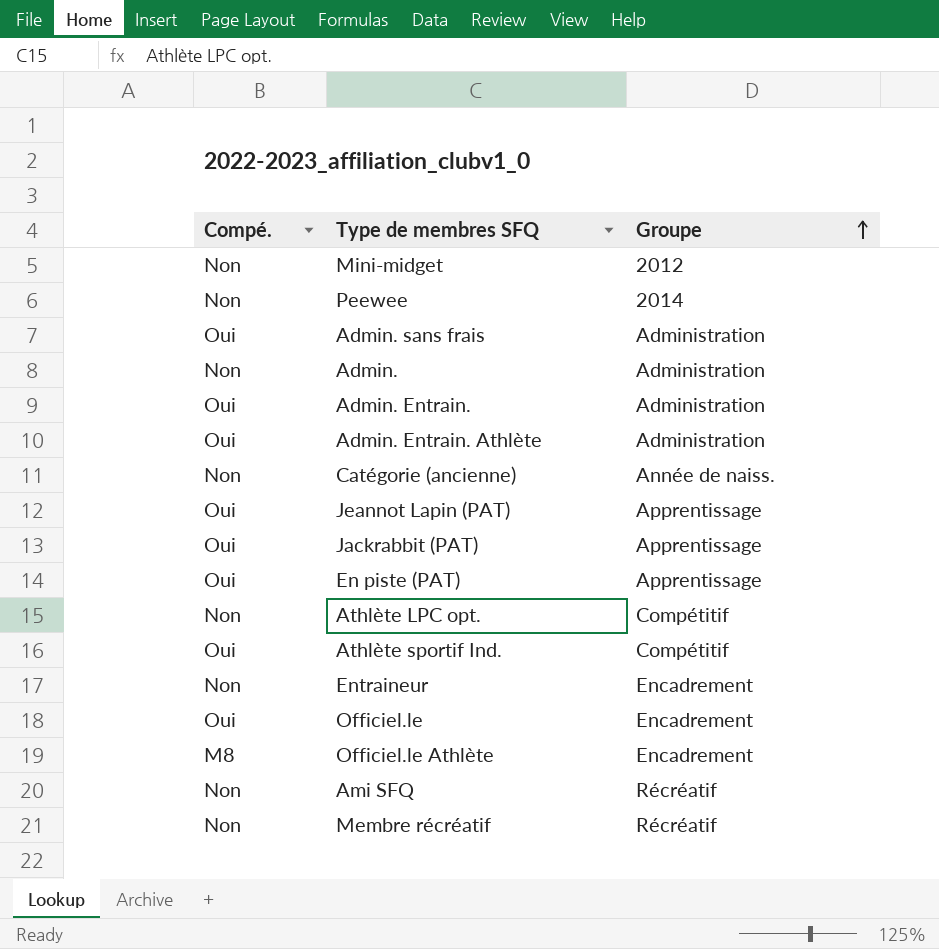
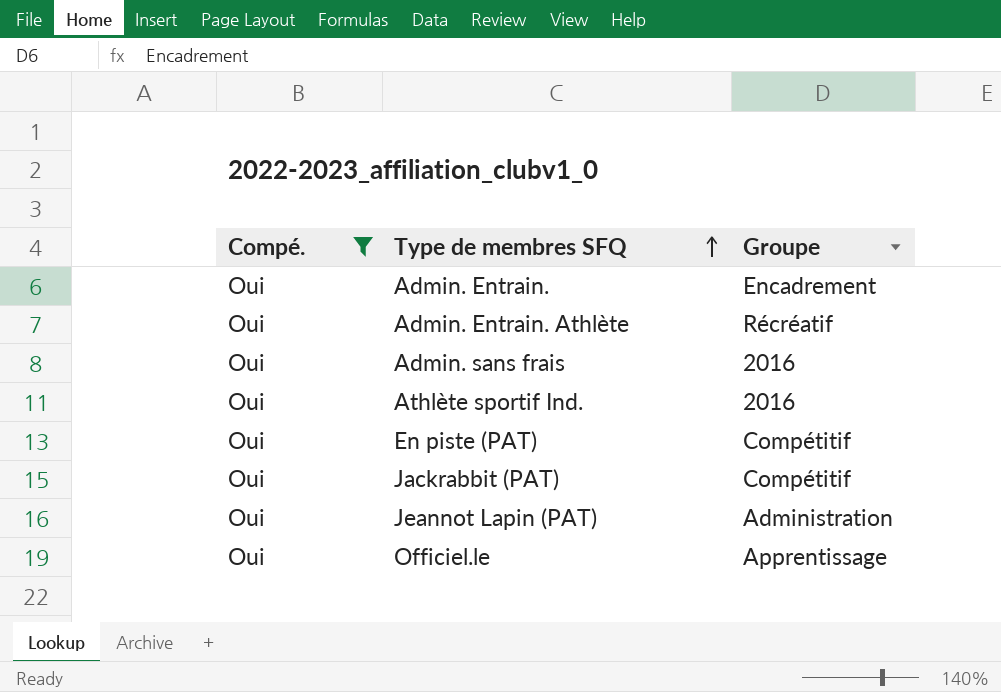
filter: none -> Compé. = Oui
row order: Groupe ascending -> Type de membres SFQ ascending
Admin. Entrain. | Groupe: Administration -> Encadrement
Admin. Entrain. Athlète | Groupe: Administration -> Récréatif
Admin. sans frais | Groupe: Administration -> 2016
Athlète sportif Ind. | Groupe: Compétitif -> 2016
En piste (PAT) | Groupe: Apprentissage -> Compétitif
Jackrabbit (PAT) | Groupe: Apprentissage -> Compétitif
Jeannot Lapin (PAT) | Groupe: Apprentissage -> Administration
Officiel.le | Groupe: Encadrement -> Apprentissage

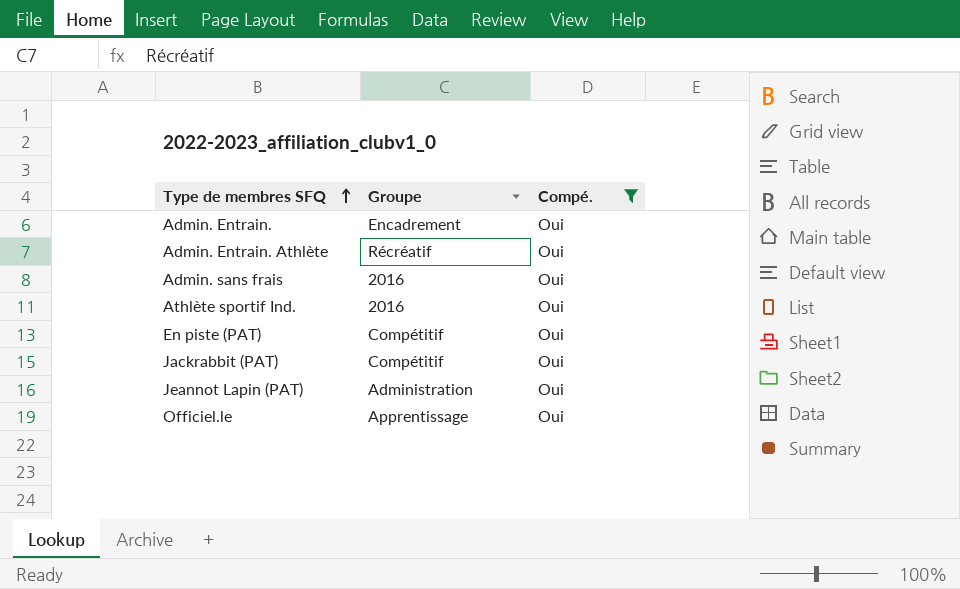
column Compé. | position: 1 -> 3

